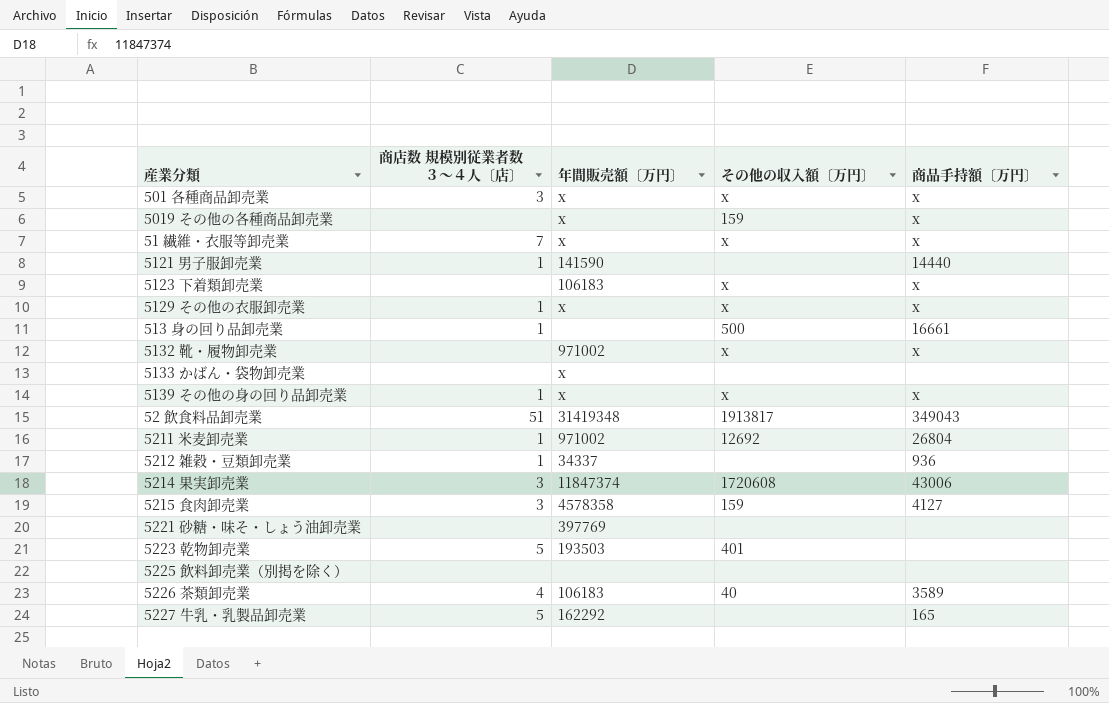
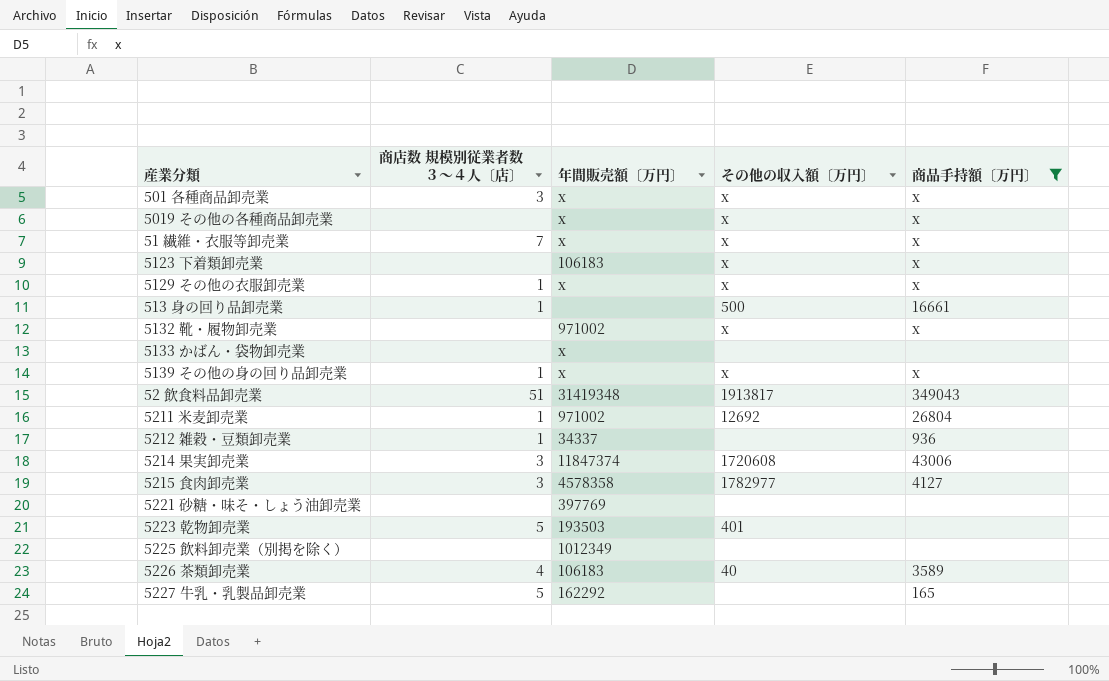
filter: none -> 商品手持額〔万円〕 != 14440
5019 その他の各種商品卸売業 | その他の収入額〔万円〕: 159 -> x
5215 食肉卸売業 | その他の収入額〔万円〕: 159 -> 1782977
5225 飲料卸売業（別掲を除く） | 年間販売額〔万円〕: none -> 1012349

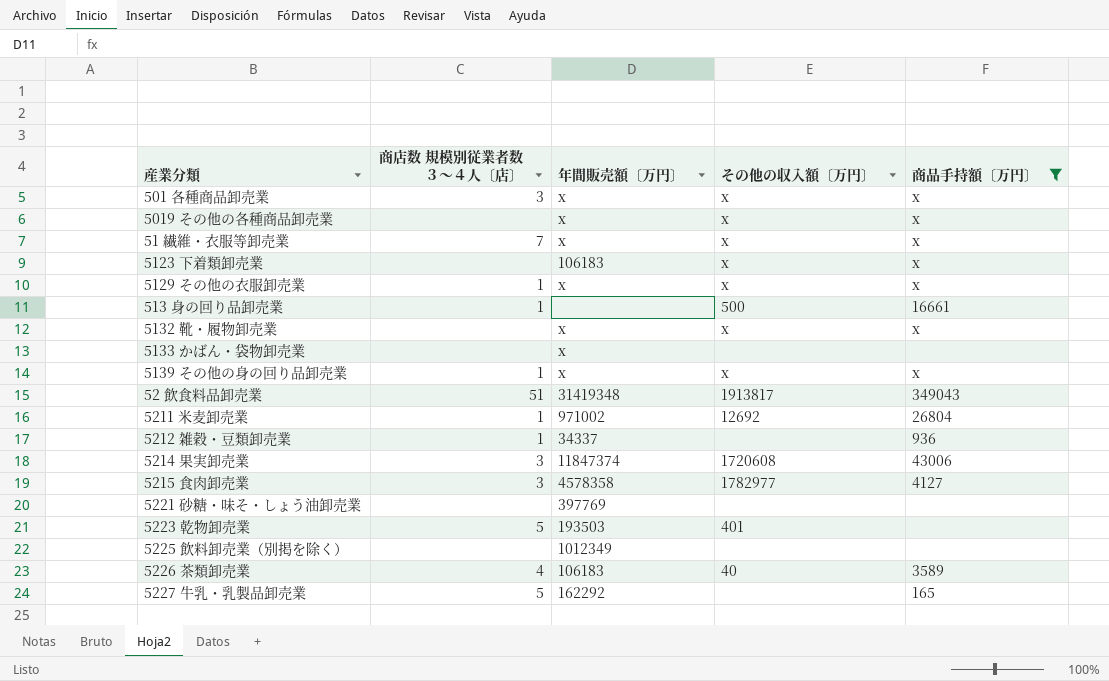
5132 靴・履物卸売業 | 年間販売額〔万円〕: 971002 -> x

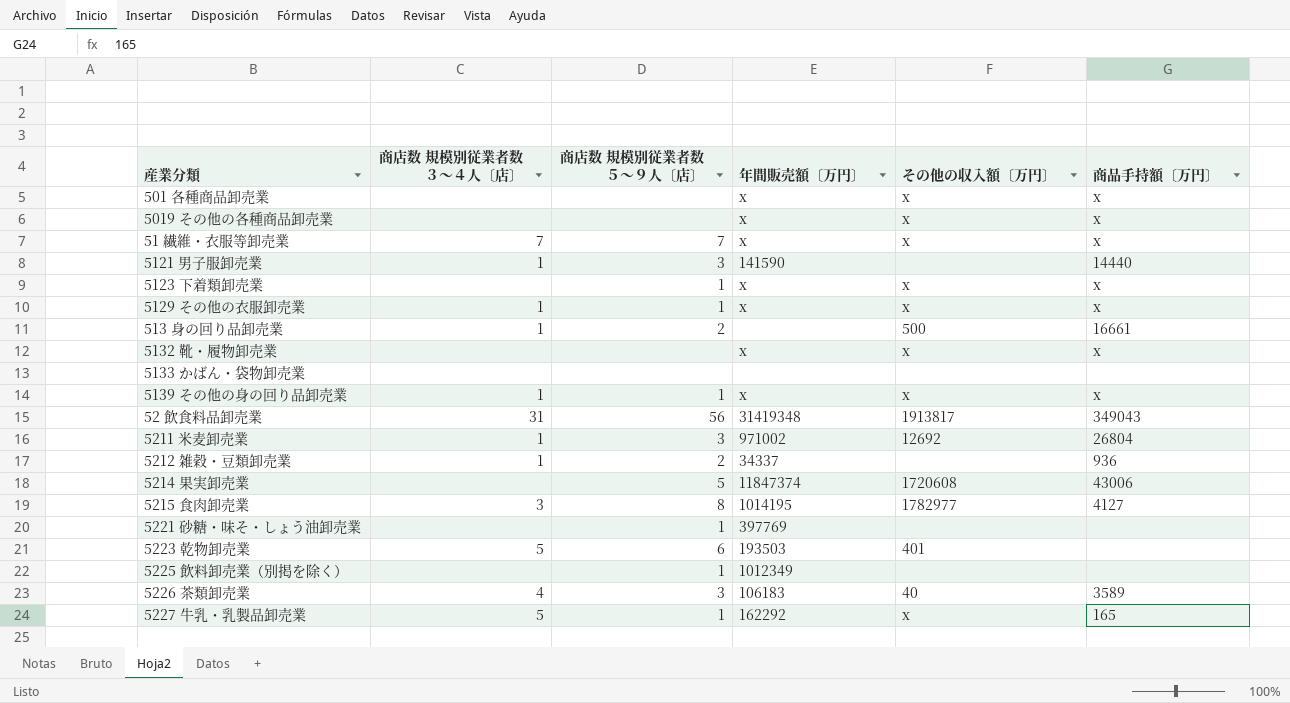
filter: 商品手持額〔万円〕 != 14440 -> none
column 商店数 規模別従業者数 ５～９人〔店〕 | position: none -> 3
501 各種商品卸売業 | 商店数 規模別従業者数 ３～４人〔店〕: 3 -> none
5123 下着類卸売業 | 年間販売額〔万円〕: 106183 -> x
5133 かばん・袋物卸売業 | 年間販売額〔万円〕: x -> none
52 飲食料品卸売業 | 商店数 規模別従業者数 ３～４人〔店〕: 51 -> 31
5214 果実卸売業 | 商店数 規模別従業者数 ３～４人〔店〕: 3 -> none
5215 食肉卸売業 | 年間販売額〔万円〕: 4578358 -> 1014195
5227 牛乳・乳製品卸売業 | その他の収入額〔万円〕: none -> x

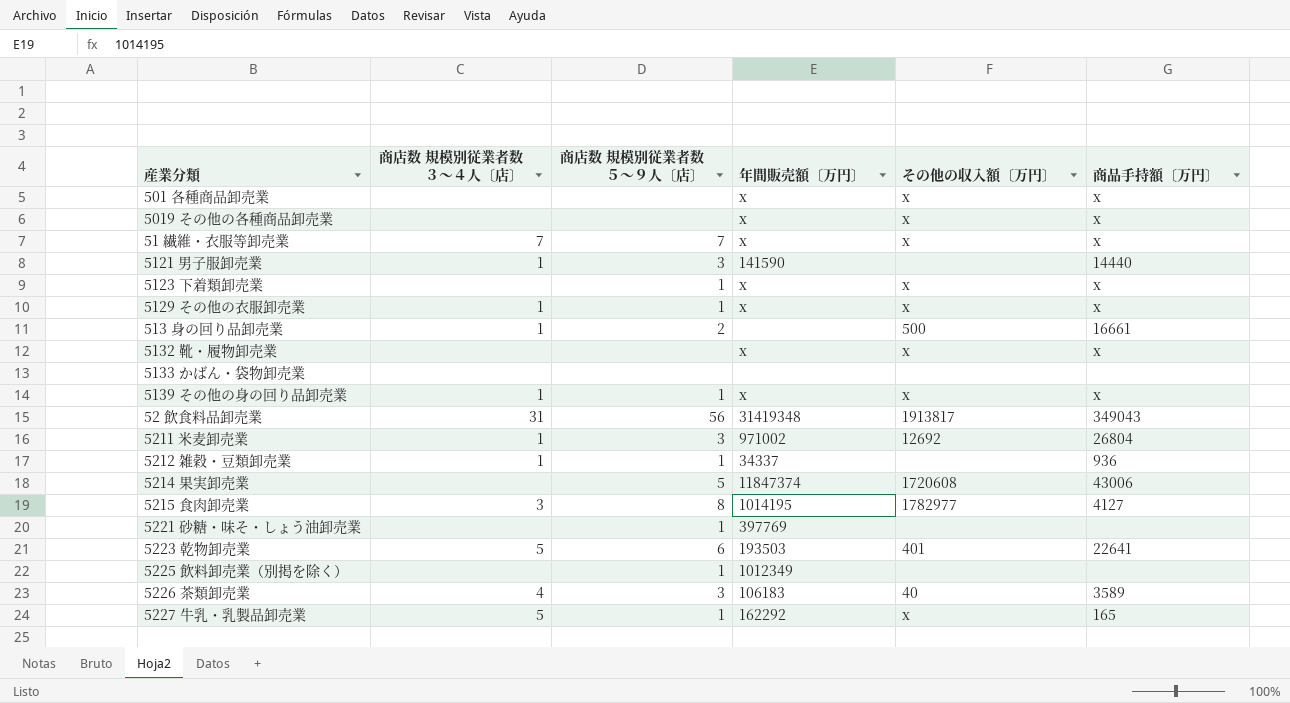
5212 雑穀・豆類卸売業 | 商店数 規模別従業者数 ５～９人〔店〕: 2 -> 1
5223 乾物卸売業 | 商品手持額〔万円〕: none -> 22641

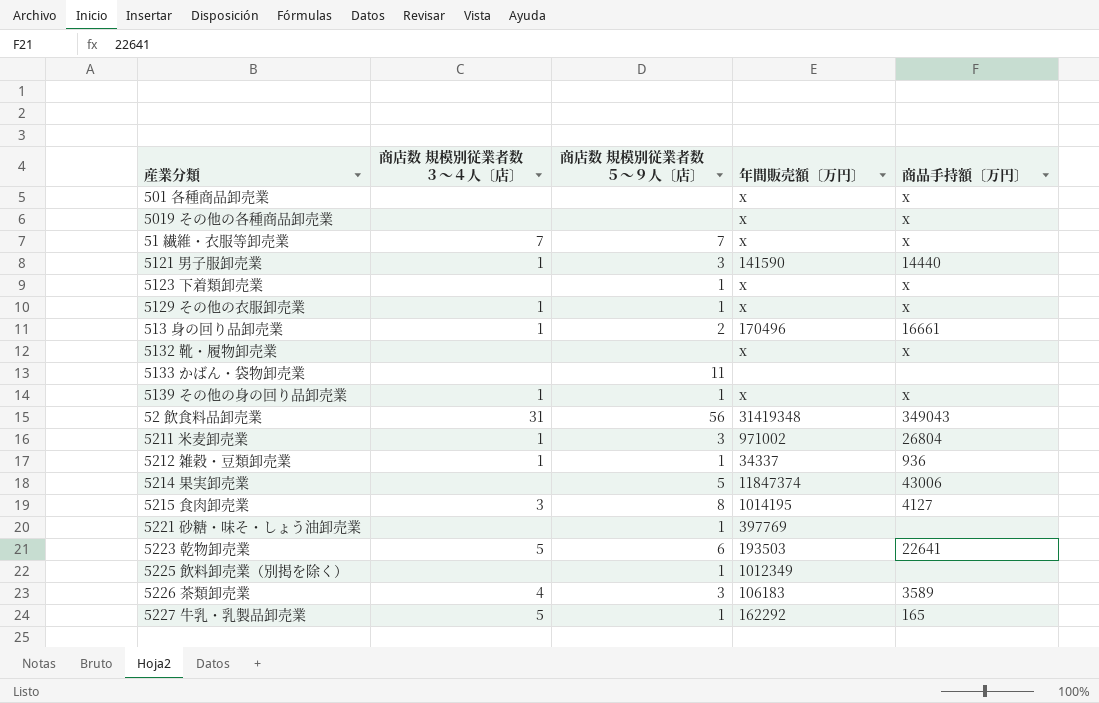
column その他の収入額〔万円〕 | position: 5 -> none
513 身の回り品卸売業 | 年間販売額〔万円〕: none -> 170496
5133 かばん・袋物卸売業 | 商店数 規模別従業者数 ５～９人〔店〕: none -> 11

